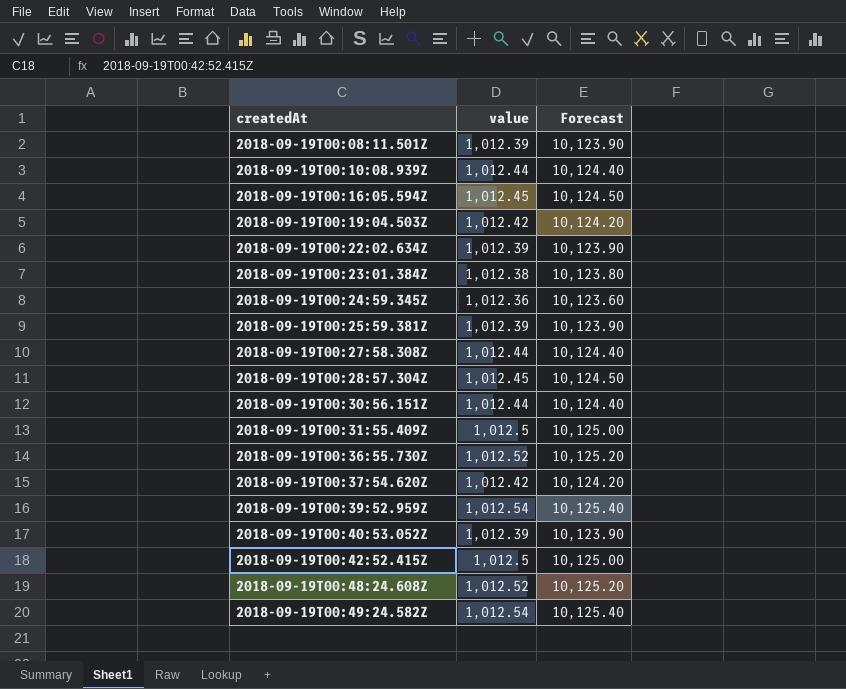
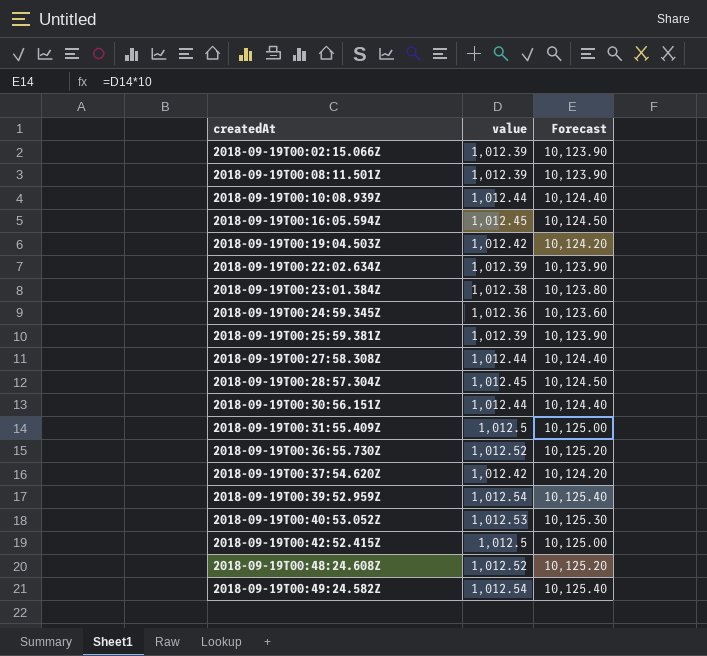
row 2018-09-19T00:02:15.066Z: none -> 1,012.39 | 10,123.90
2018-09-19T00:40:53.052Z | value: 1,012.39 -> 1,012.53
2018-09-19T00:40:53.052Z | Forecast: 10,123.90 -> 10,125.30

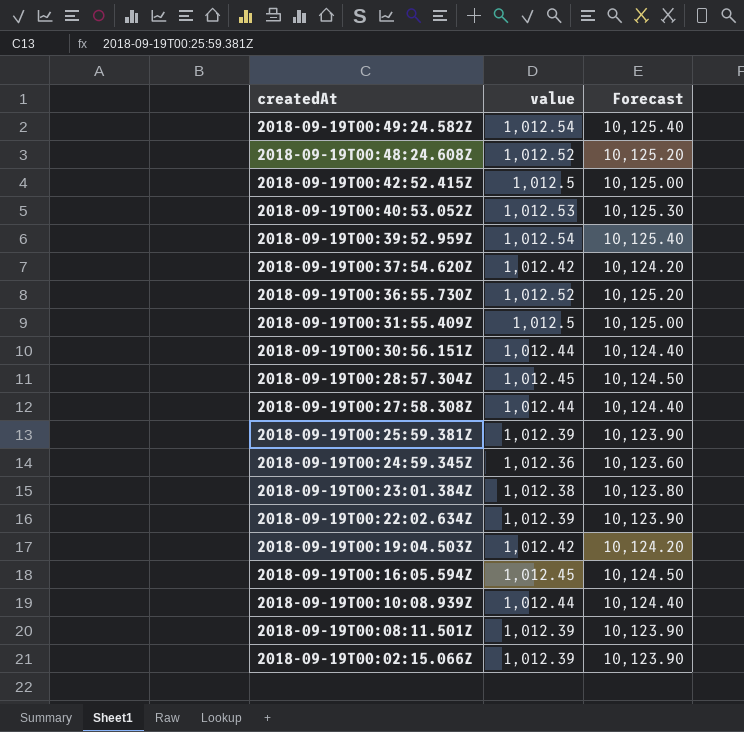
row order: createdAt ascending -> createdAt descending

